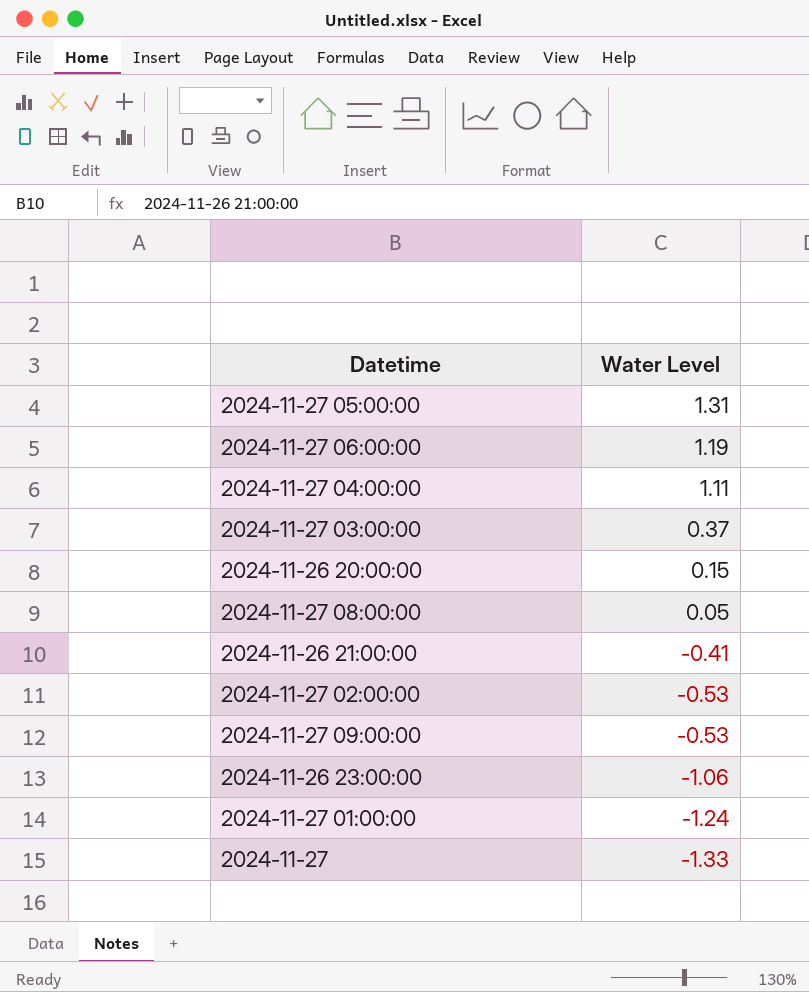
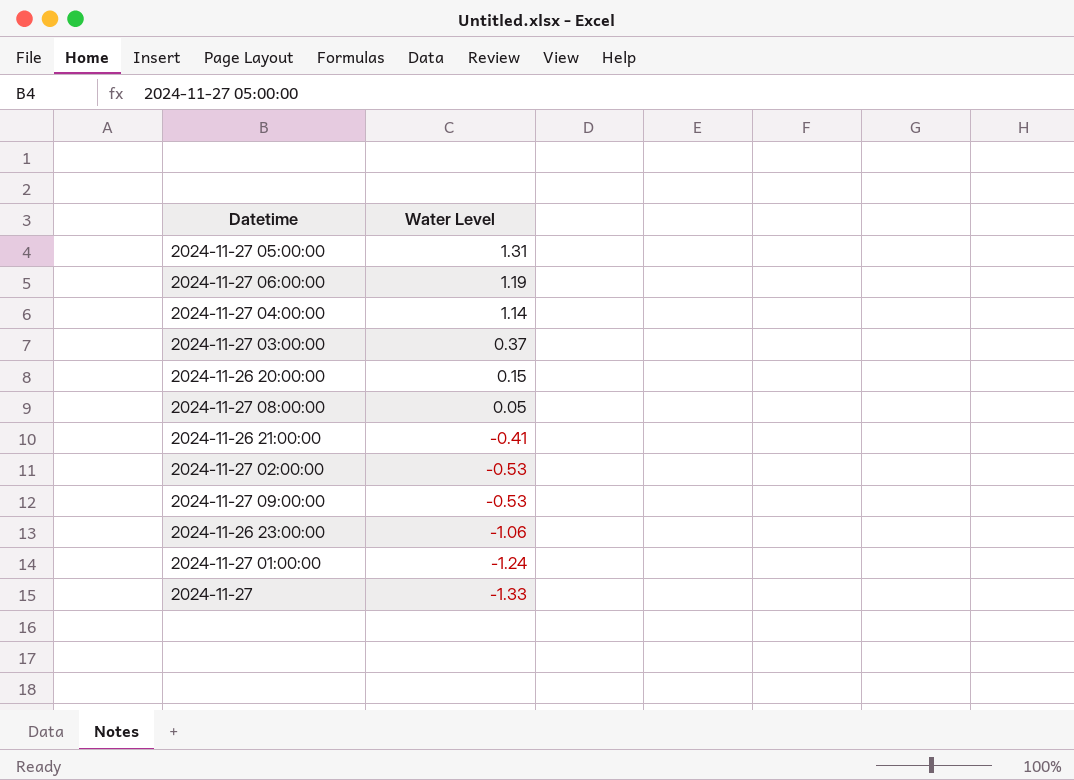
2024-11-27 04:00:00 | Water Level: 1.11 -> 1.14

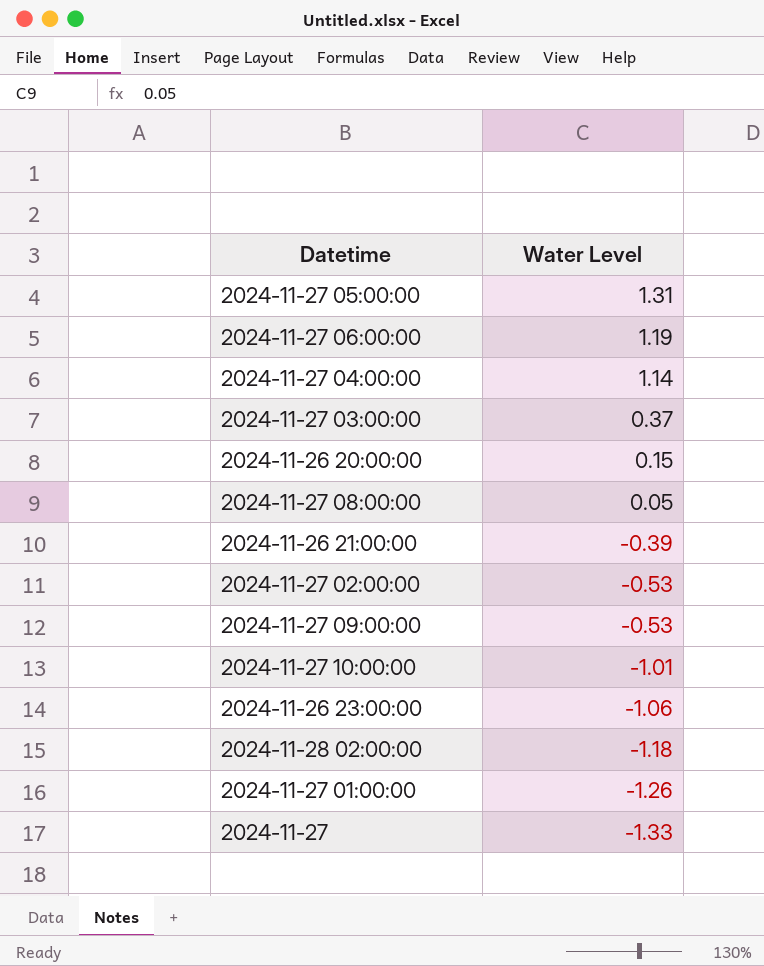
2024-11-26 21:00:00 | Water Level: -0.41 -> -0.39
row 2024-11-27 10:00:00: none -> -1.01
row 2024-11-28 02:00:00: none -> -1.18
2024-11-27 01:00:00 | Water Level: -1.24 -> -1.26

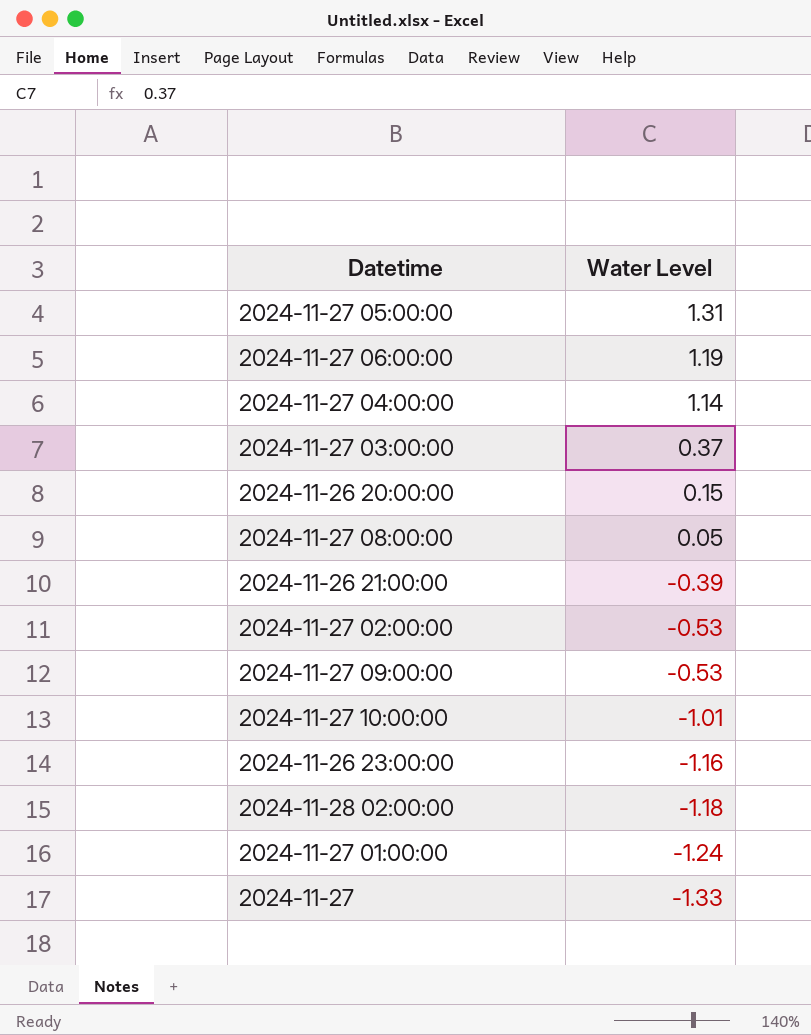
2024-11-26 23:00:00 | Water Level: -1.06 -> -1.16
2024-11-27 01:00:00 | Water Level: -1.26 -> -1.24

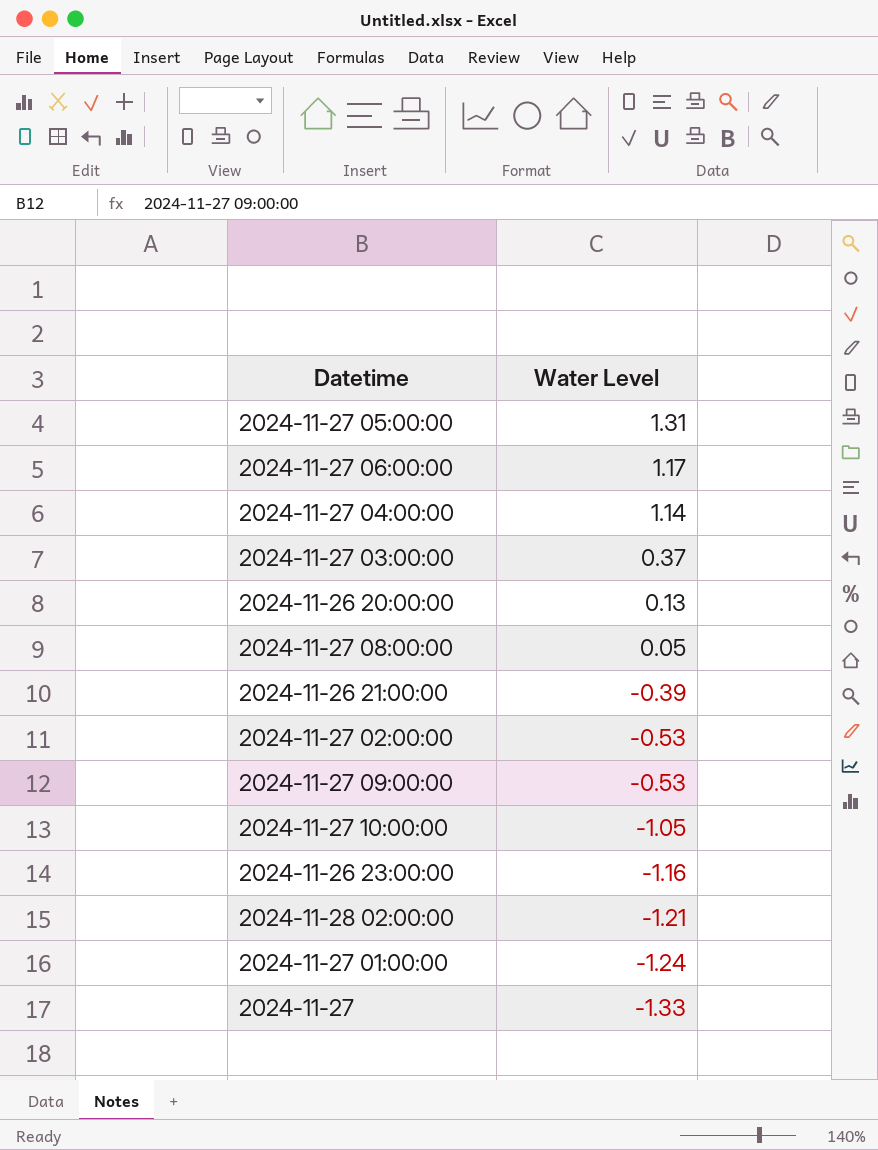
2024-11-27 06:00:00 | Water Level: 1.19 -> 1.17
2024-11-26 20:00:00 | Water Level: 0.15 -> 0.13
2024-11-27 10:00:00 | Water Level: -1.01 -> -1.05
2024-11-28 02:00:00 | Water Level: -1.18 -> -1.21

